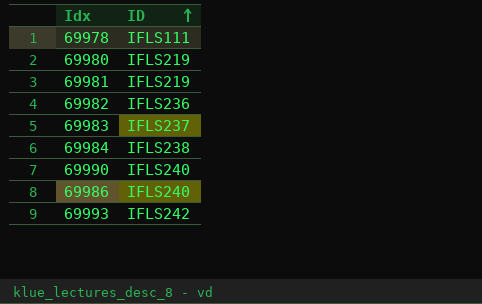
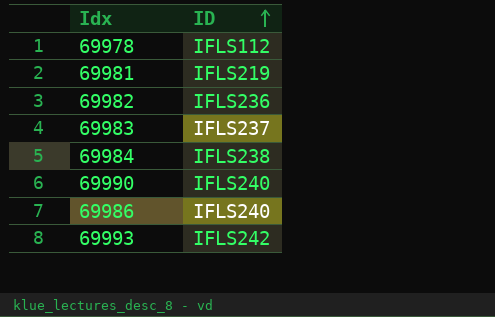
row 69980: IFLS219 -> none
69978 | ID: IFLS111 -> IFLS112

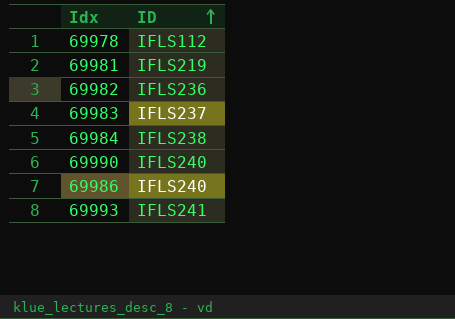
69993 | ID: IFLS242 -> IFLS241

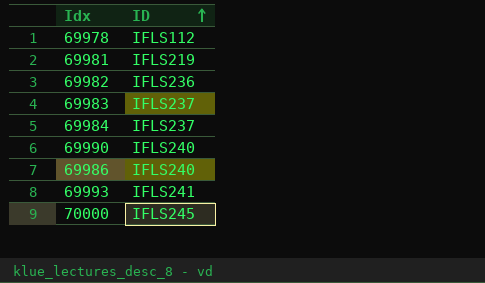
69984 | ID: IFLS238 -> IFLS237
row 70000: none -> IFLS245

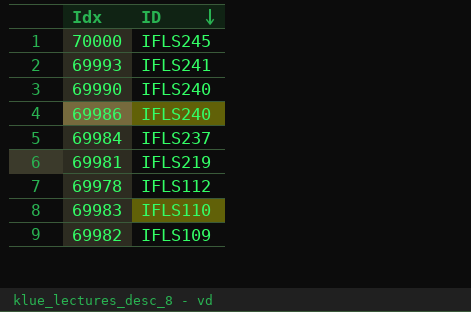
row order: ID ascending -> ID descending
69983 | ID: IFLS237 -> IFLS110
69982 | ID: IFLS236 -> IFLS109

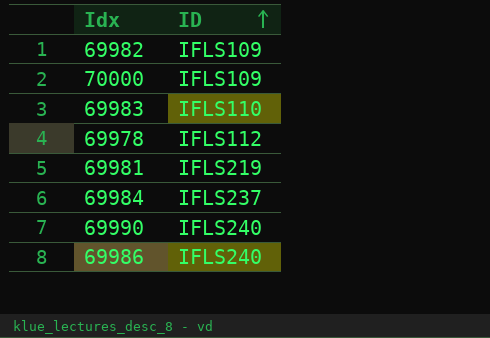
row order: ID descending -> ID ascending
row 69993: IFLS241 -> none
70000 | ID: IFLS245 -> IFLS109

